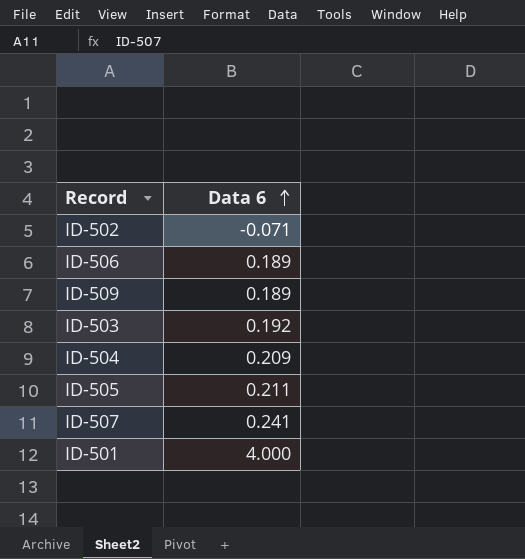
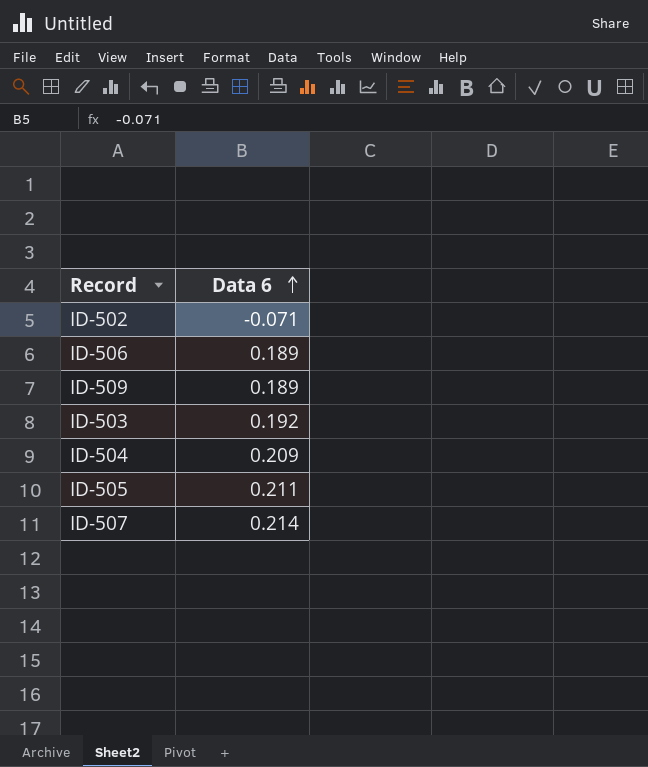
row ID-501: 4.000 -> none
ID-507 | Data 6: 0.241 -> 0.214

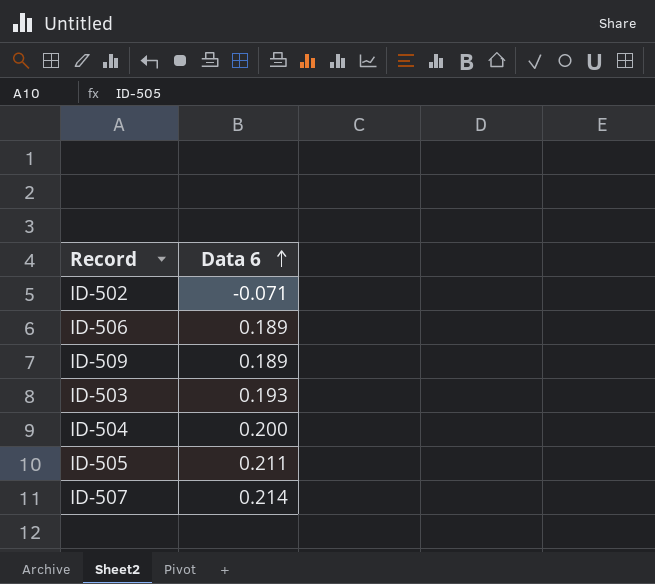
ID-503 | Data 6: 0.192 -> 0.193
ID-504 | Data 6: 0.209 -> 0.200

